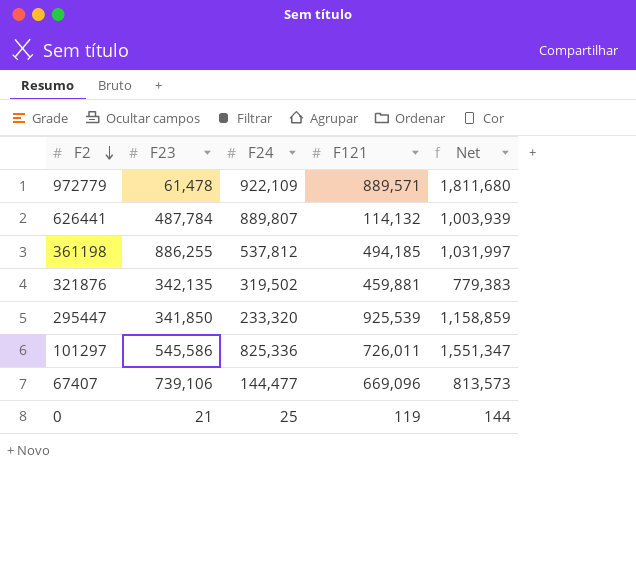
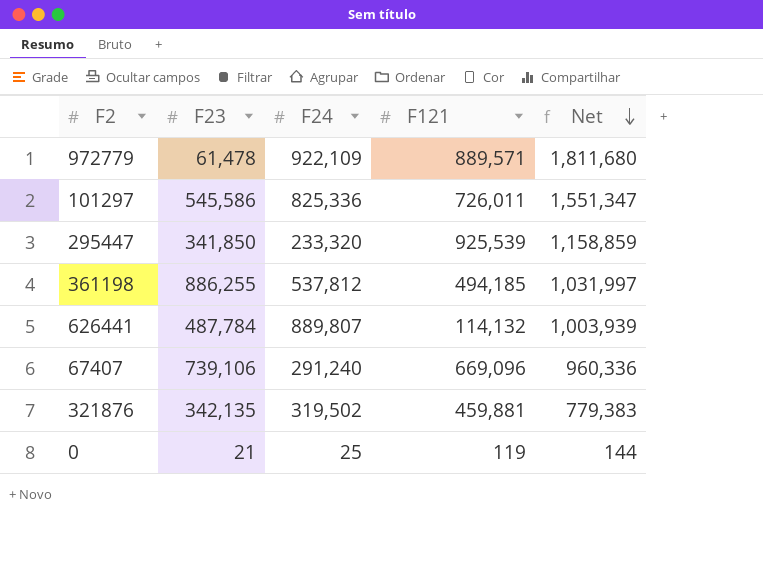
row order: F2 descending -> Net descending
67407 | F24: 144,477 -> 291,240
67407 | Net: 813,573 -> 960,336

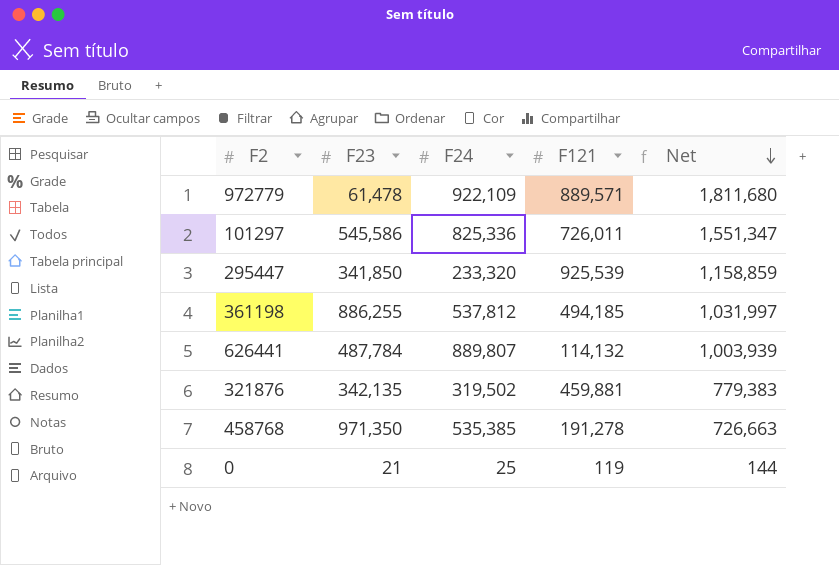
row 67407: 739,106 | 291,240 | 669,096 | 960,336 -> none
row 458768: none -> 971,350 | 535,385 | 191,278 | 726,663

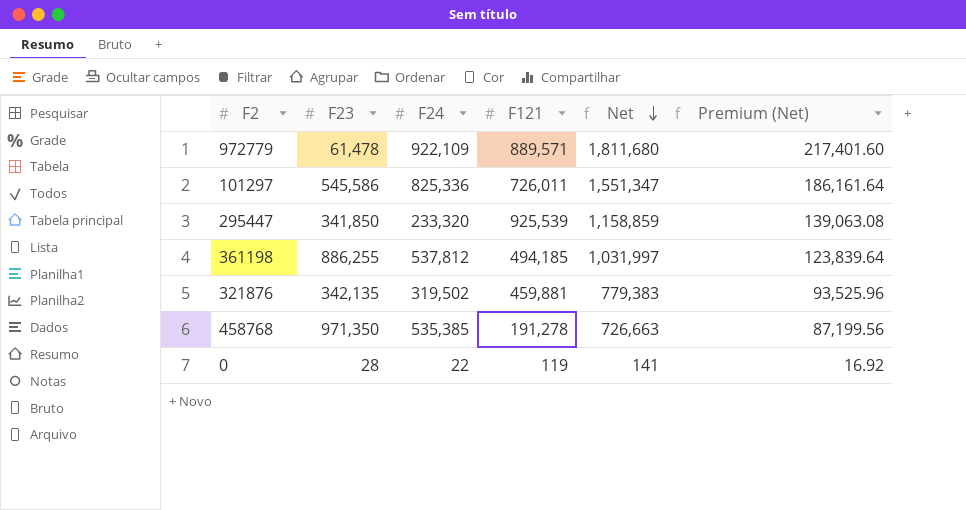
column Premium (Net) | formula: none -> [Net] * 0.12
row 626441: 487,784 | 889,807 | 114,132 | 1,003,939 -> none
0 | F23: 21 -> 28
0 | F24: 25 -> 22
0 | Net: 144 -> 141

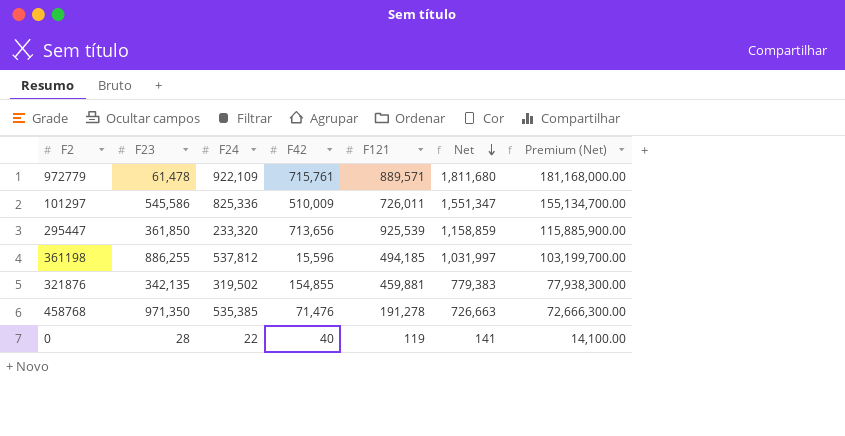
column F42 | position: none -> 4
column Premium (Net) | formula: [Net] * 0.12 -> [Net] * 100
295447 | F23: 341,850 -> 361,850

